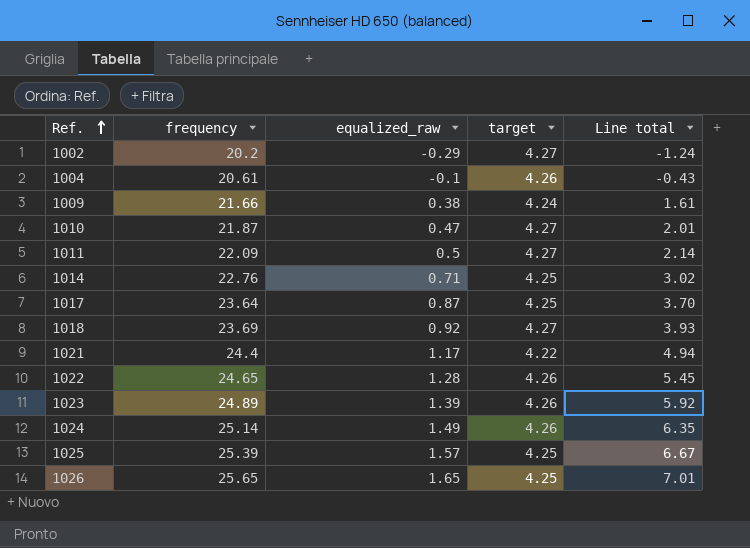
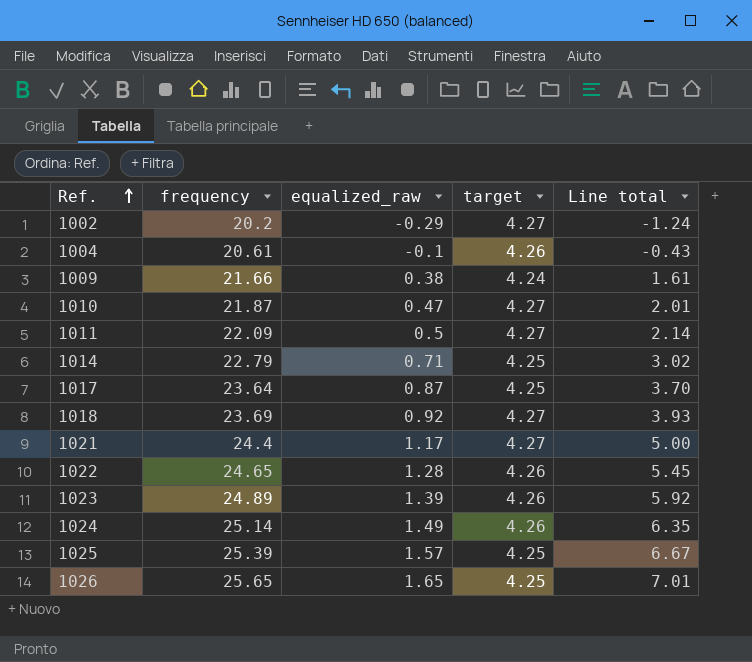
1014 | frequency: 22.76 -> 22.79
1021 | target: 4.22 -> 4.27
1021 | Line total: 4.94 -> 5.00

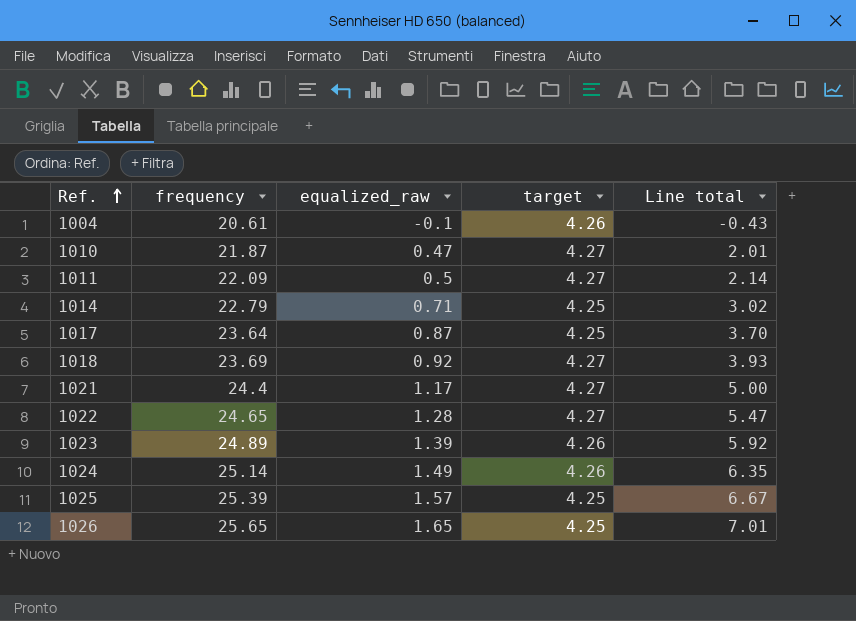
row 1002: 20.2 | -0.29 | 4.27 | -1.24 -> none
row 1009: 21.66 | 0.38 | 4.24 | 1.61 -> none
1022 | target: 4.26 -> 4.27
1022 | Line total: 5.45 -> 5.47

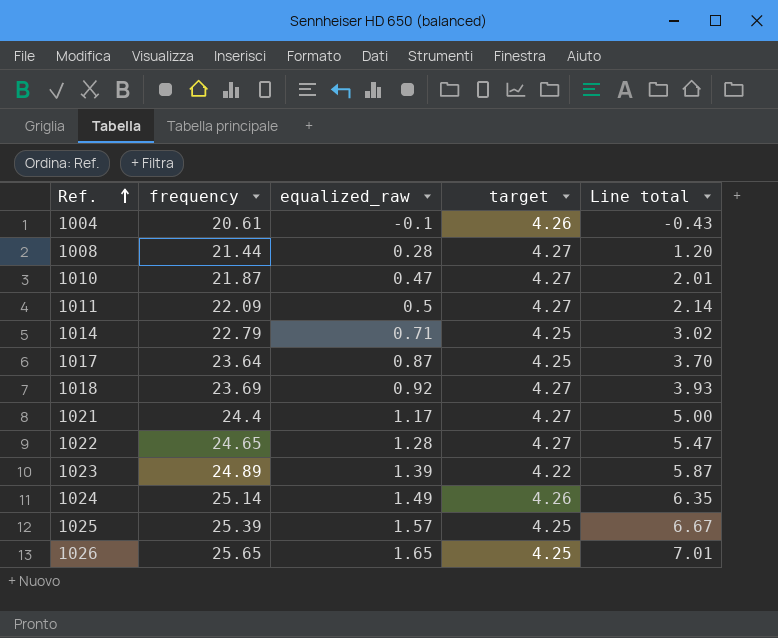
row 1008: none -> 21.44 | 0.28 | 4.27 | 1.20
1023 | target: 4.26 -> 4.22
1023 | Line total: 5.92 -> 5.87

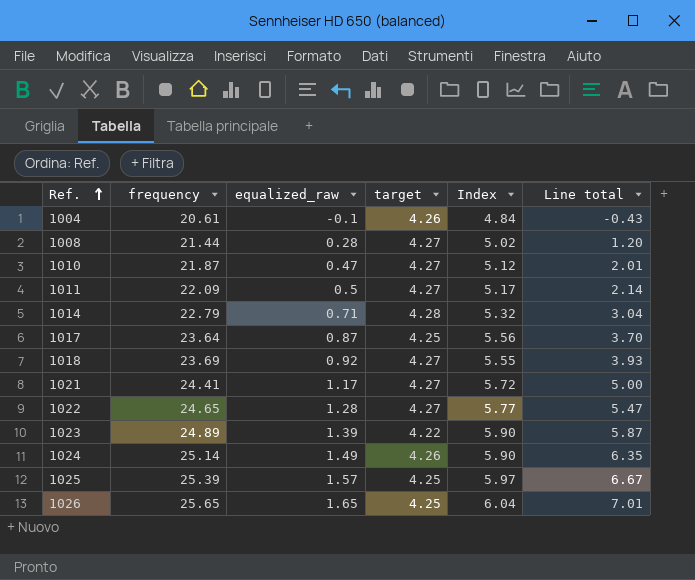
column Index | formula: none -> [frequency] / [target]
1014 | target: 4.25 -> 4.28
1014 | Line total: 3.02 -> 3.04
1021 | frequency: 24.4 -> 24.41

